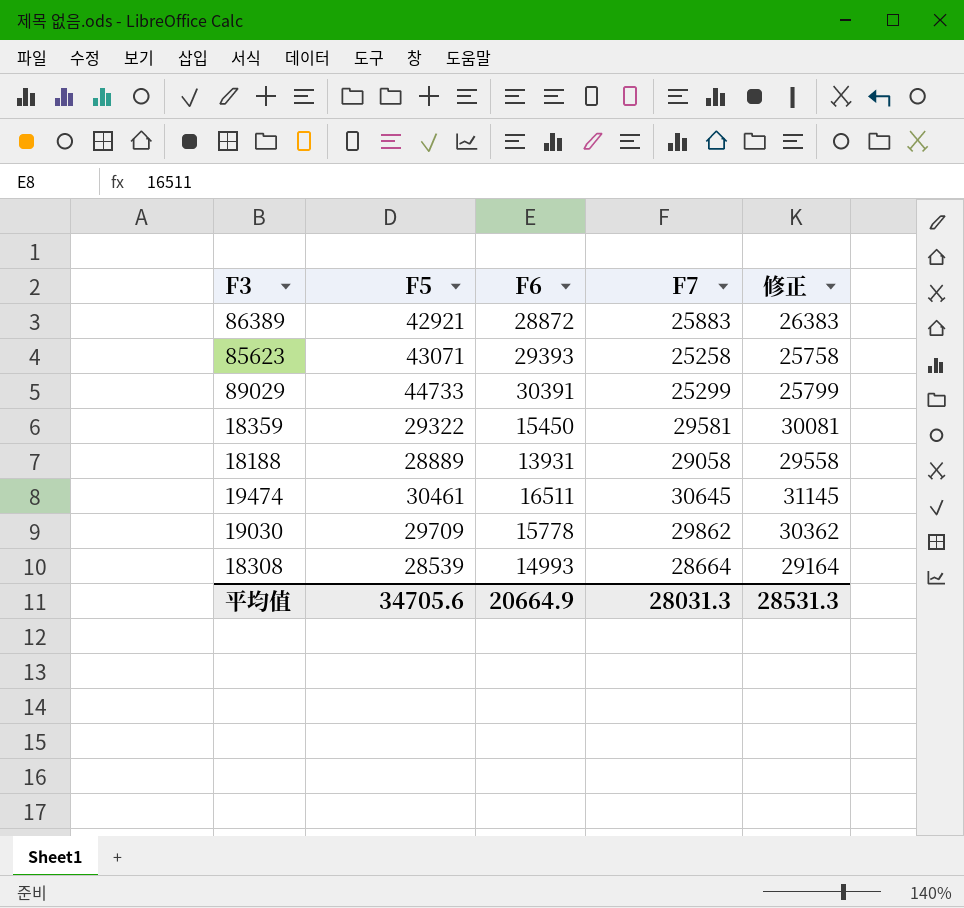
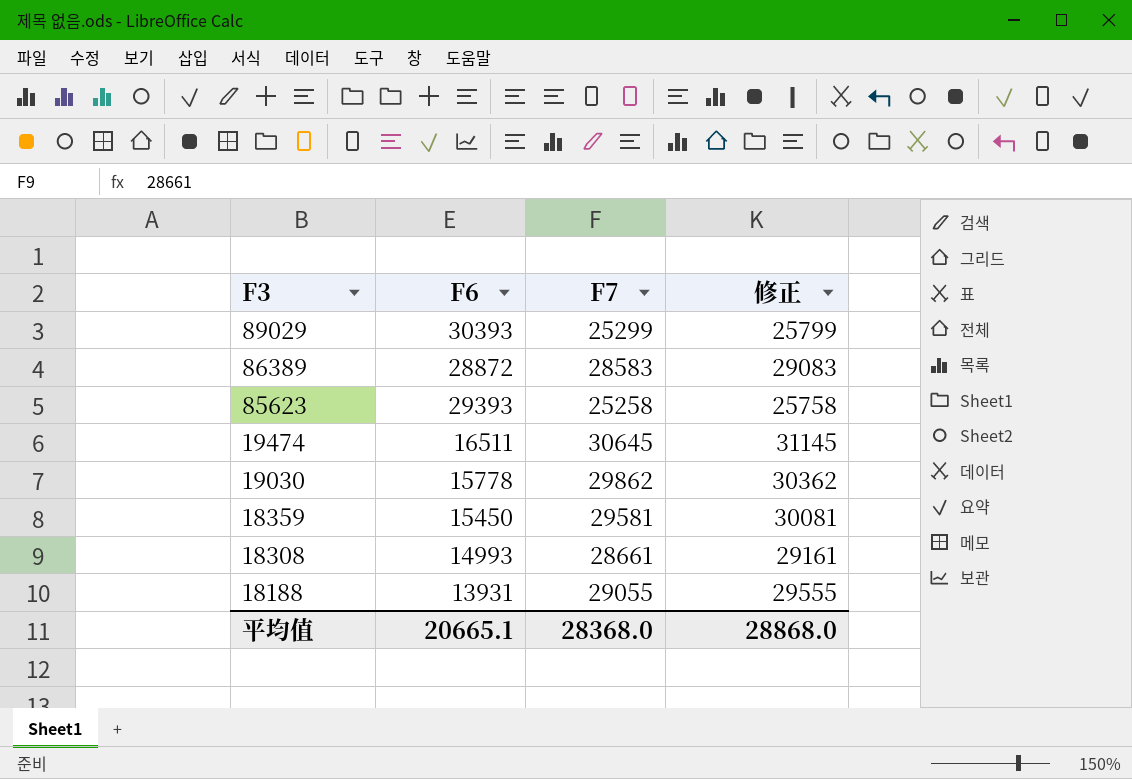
row order: none -> F3 descending
column F5 | position: 2 -> none
89029 | F6: 30391 -> 30393
86389 | F7: 25883 -> 28583
86389 | 修正: 26383 -> 29083
18308 | F7: 28664 -> 28661
18308 | 修正: 29164 -> 29161
18188 | F7: 29058 -> 29055
18188 | 修正: 29558 -> 29555
平均值 | F6: 20664.9 -> 20665.1
平均值 | F7: 28031.3 -> 28368.0
平均值 | 修正: 28531.3 -> 28868.0

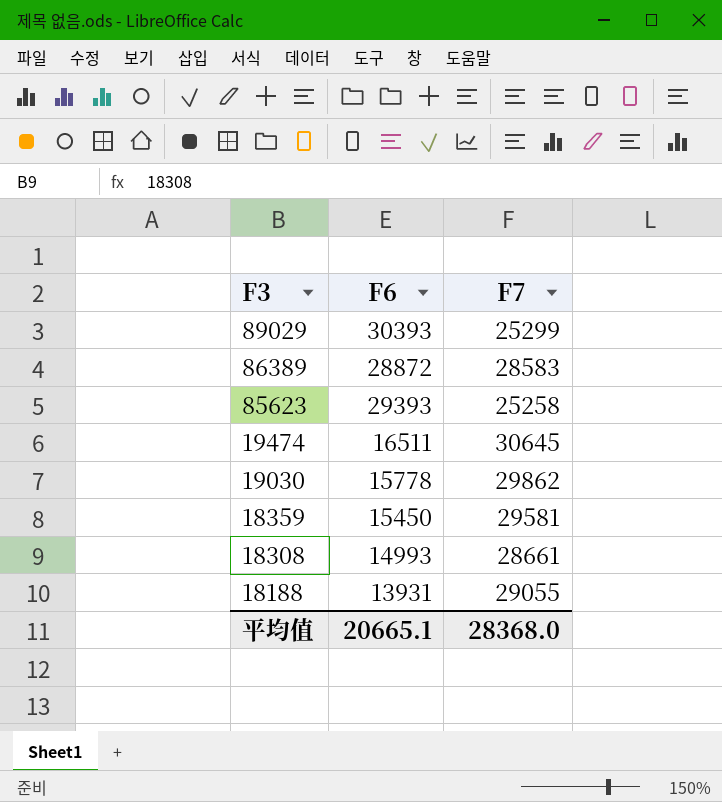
column 修正 | formula: [F7] + 500 -> none

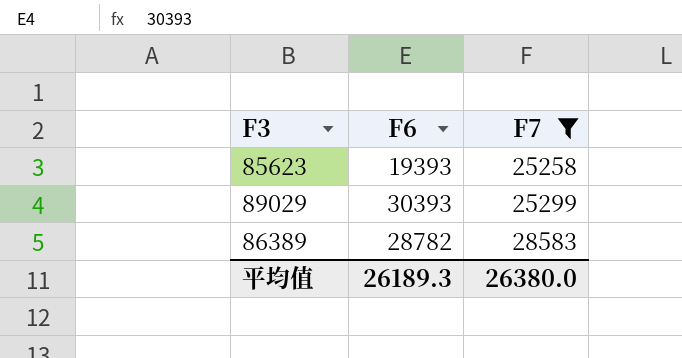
filter: none -> F7 <= 28583
row order: F3 descending -> F7 ascending
85623 | F6: 29393 -> 19393
86389 | F6: 28872 -> 28782
平均值 | F6: 20665.1 -> 26189.3
平均值 | F7: 28368.0 -> 26380.0

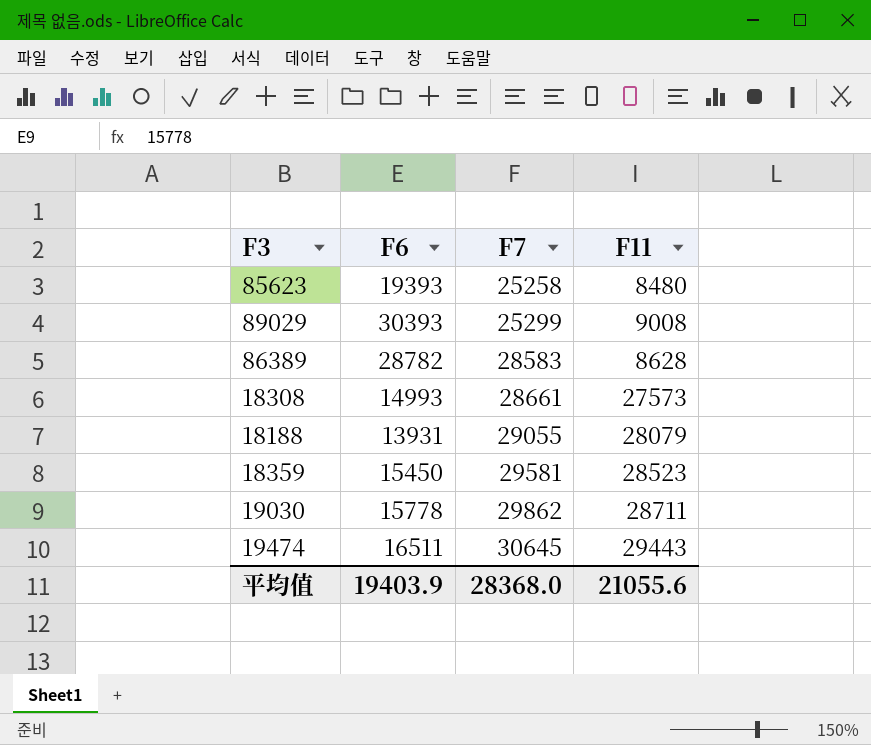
filter: F7 <= 28583 -> none
column F11 | position: none -> 4
平均值 | F6: 26189.3 -> 19403.9
平均值 | F7: 26380.0 -> 28368.0

